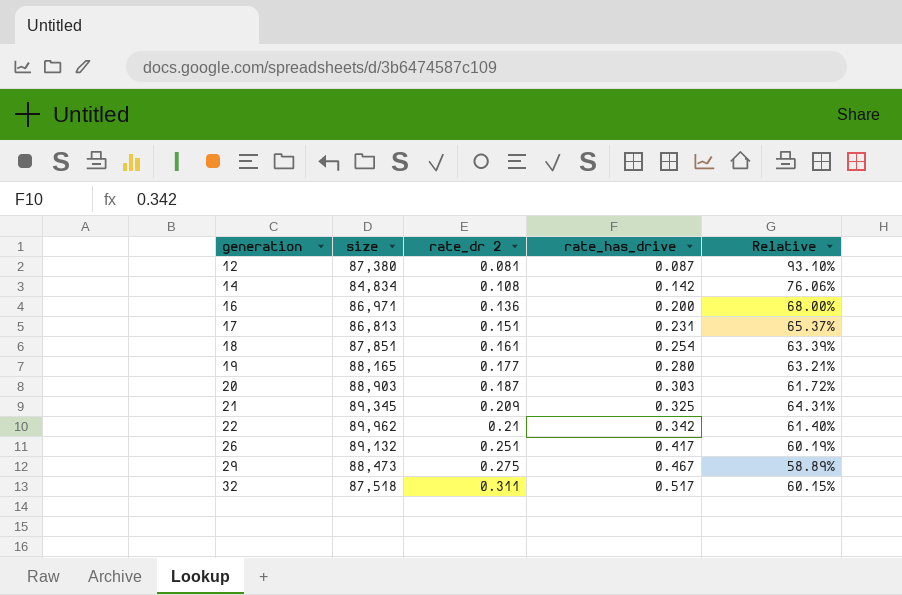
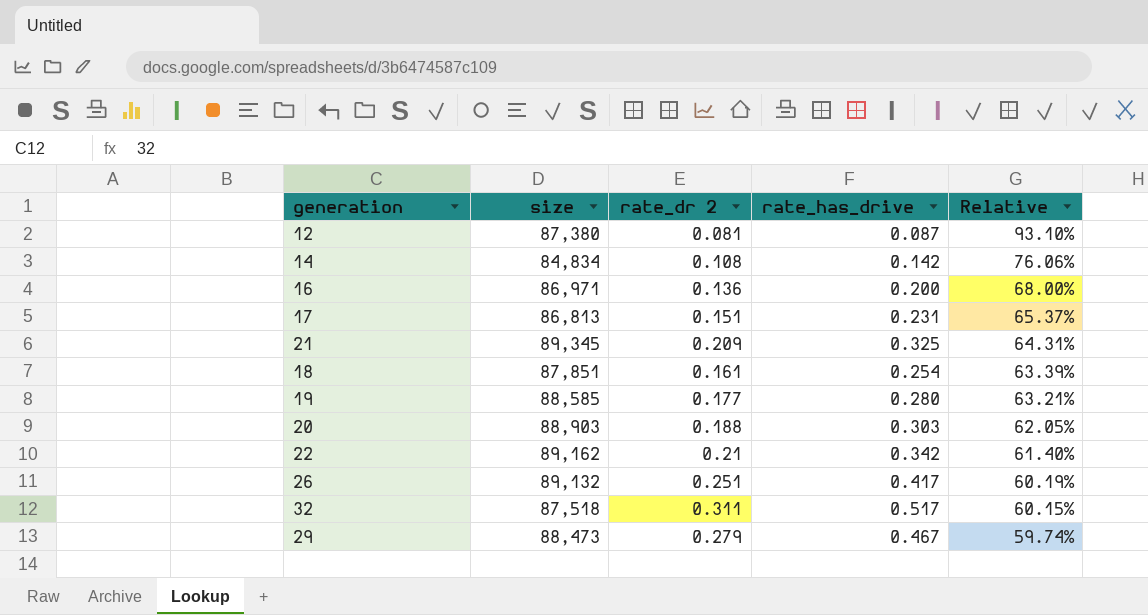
row order: generation ascending -> Relative descending
19 | size: 88,165 -> 88,585
20 | rate_dr 2: 0.187 -> 0.188
20 | Relative: 61.72% -> 62.05%
22 | size: 89,962 -> 89,162
29 | rate_dr 2: 0.275 -> 0.279
29 | Relative: 58.89% -> 59.74%

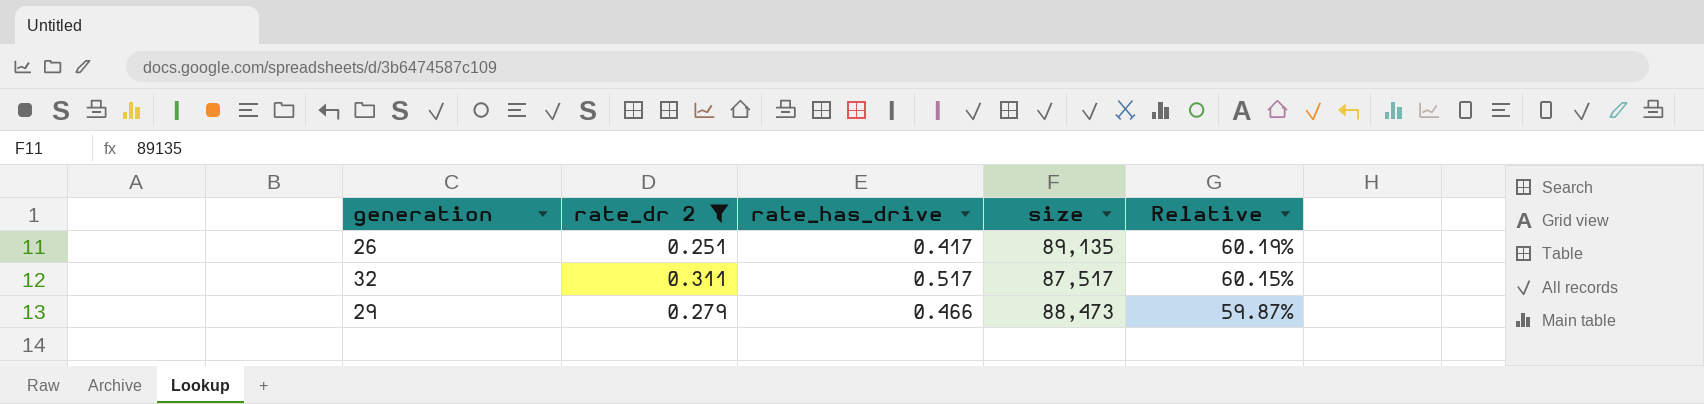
filter: none -> rate_dr 2 >= 0.251
column size | position: 2 -> 4
26 | size: 89,132 -> 89,135
32 | size: 87,518 -> 87,517
29 | rate_has_drive: 0.467 -> 0.466
29 | Relative: 59.74% -> 59.87%

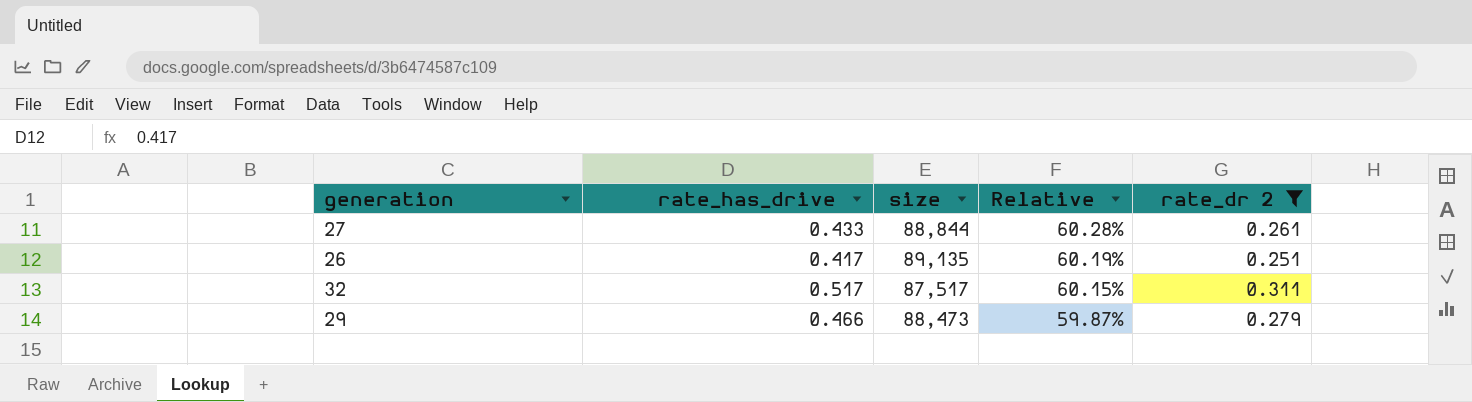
column rate_dr 2 | position: 2 -> 5
row 27: none -> 0.433 | 88,844 | 60.28% | 0.261

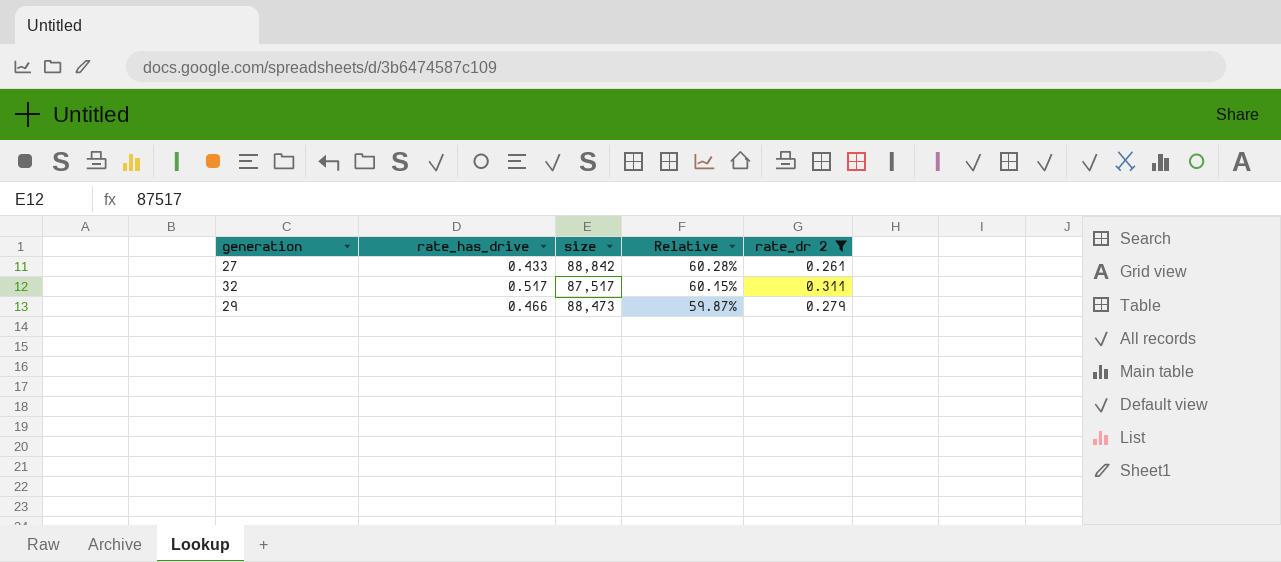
row 26: 0.417 | 89,135 | 60.19% | 0.251 -> none
27 | size: 88,844 -> 88,842

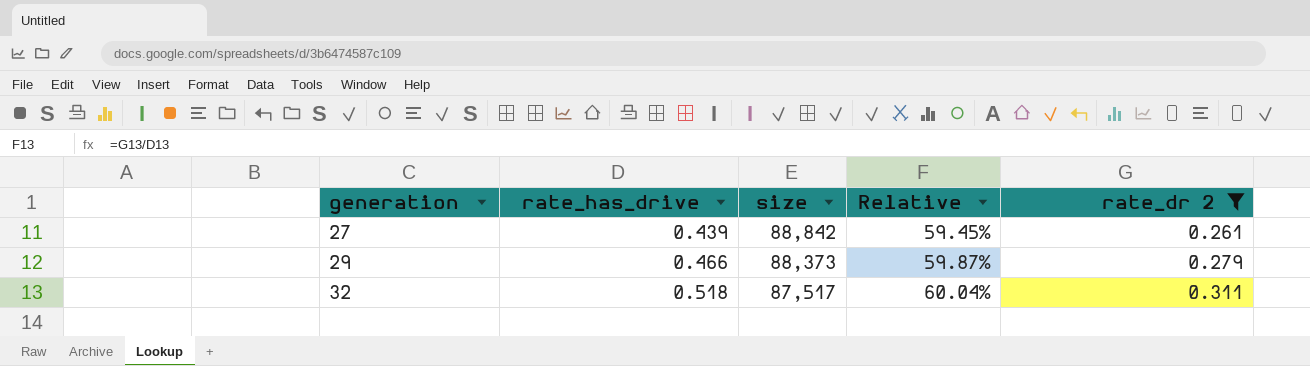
row order: Relative descending -> generation ascending
27 | rate_has_drive: 0.433 -> 0.439
27 | Relative: 60.28% -> 59.45%
29 | size: 88,473 -> 88,373
32 | rate_has_drive: 0.517 -> 0.518
32 | Relative: 60.15% -> 60.04%

